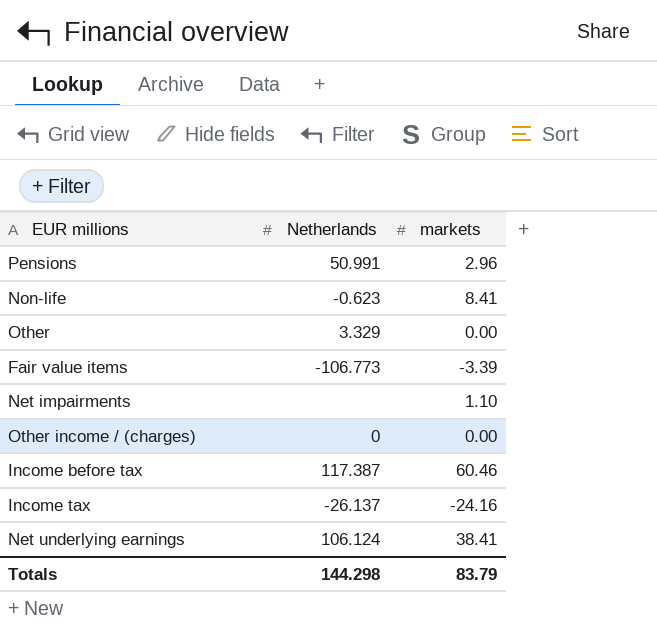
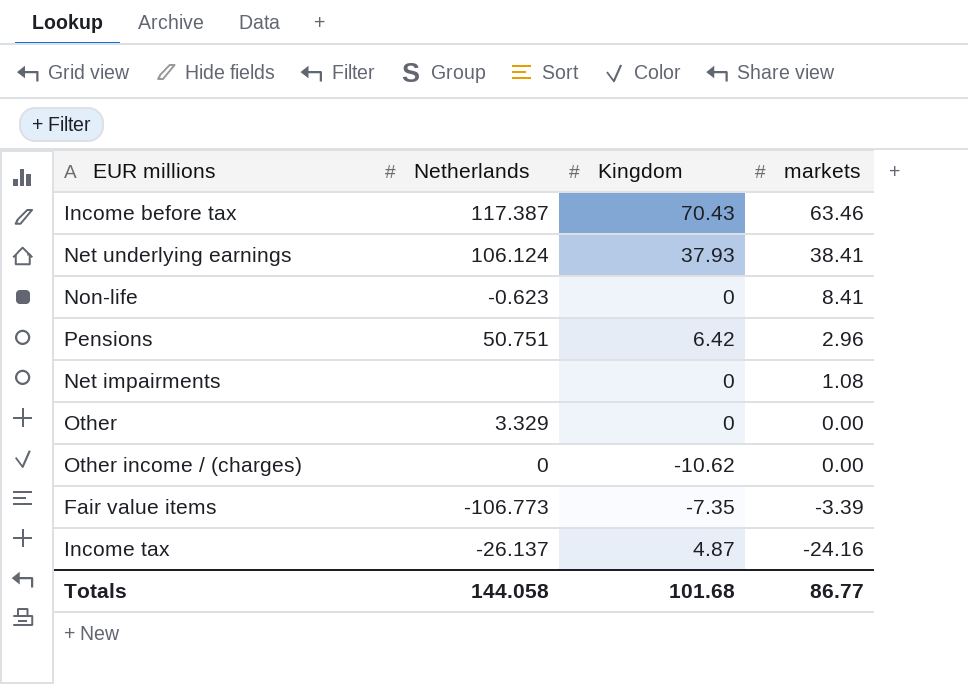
row order: none -> markets descending
column Kingdom | position: none -> 3
Income before tax | markets: 60.46 -> 63.46
Pensions | Netherlands: 50.991 -> 50.751
Net impairments | markets: 1.10 -> 1.08
Totals | Netherlands: 144.298 -> 144.058
Totals | markets: 83.79 -> 86.77

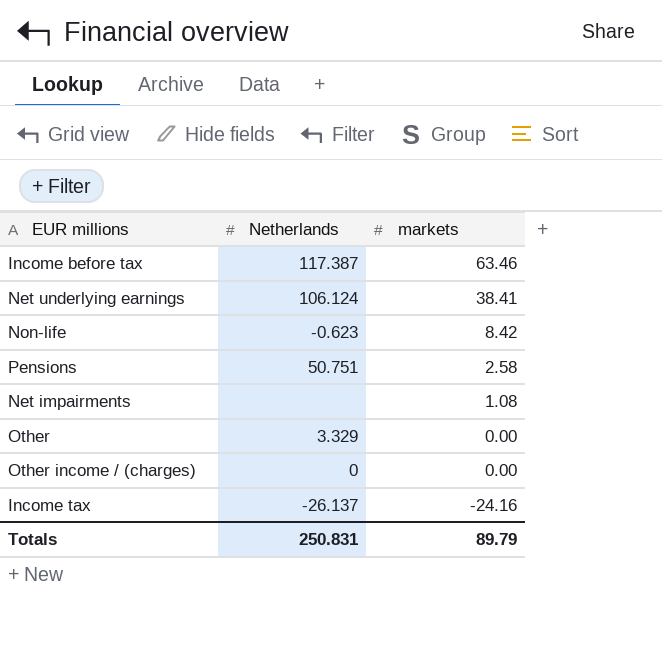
column Kingdom | position: 3 -> none
row Fair value items: -106.773 | -7.35 | -3.39 -> none
Non-life | markets: 8.41 -> 8.42
Pensions | markets: 2.96 -> 2.58
Totals | Netherlands: 144.058 -> 250.831
Totals | markets: 86.77 -> 89.79

